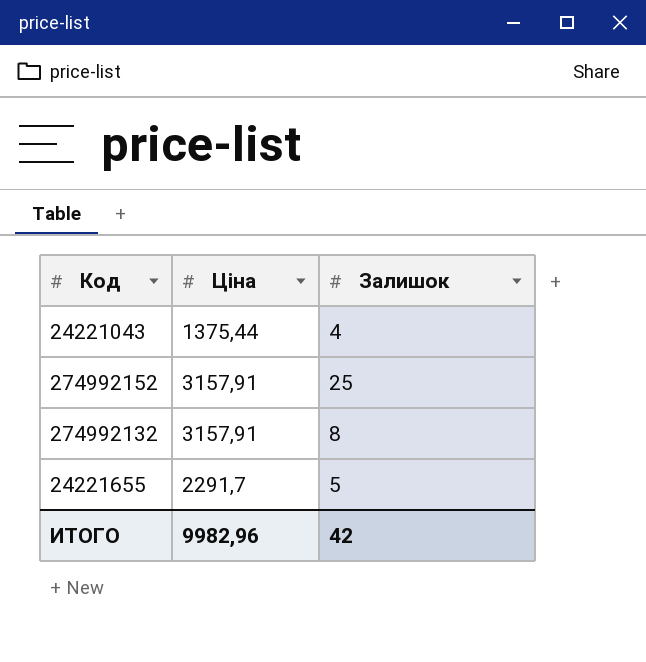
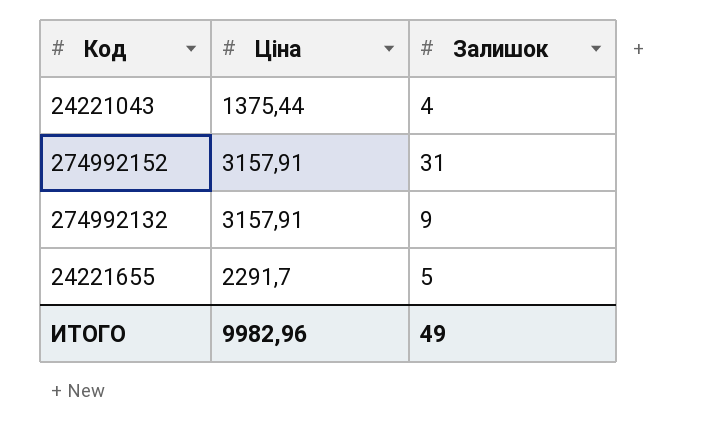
274992152 | Залишок: 25 -> 31
274992132 | Залишок: 8 -> 9
ИТОГО | Залишок: 42 -> 49

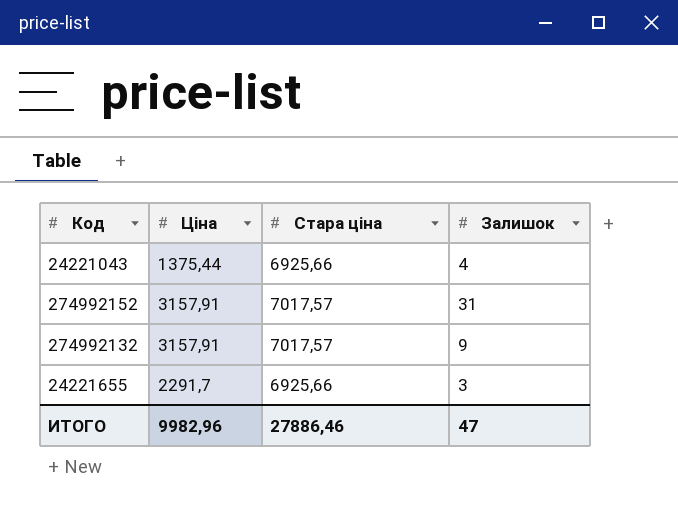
column Стара ціна | position: none -> 3
24221655 | Залишок: 5 -> 3
ИТОГО | Залишок: 49 -> 47

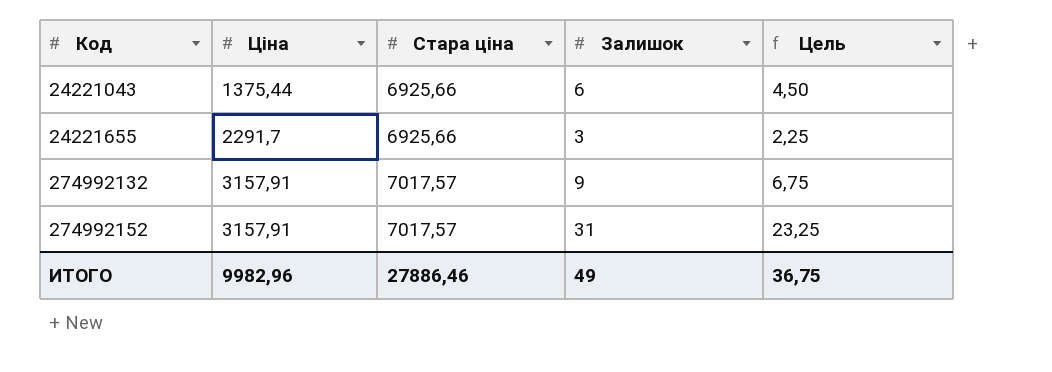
row order: none -> Код ascending
column Цель | formula: none -> [Залишок] * 0,75
24221043 | Залишок: 4 -> 6
ИТОГО | Залишок: 47 -> 49

